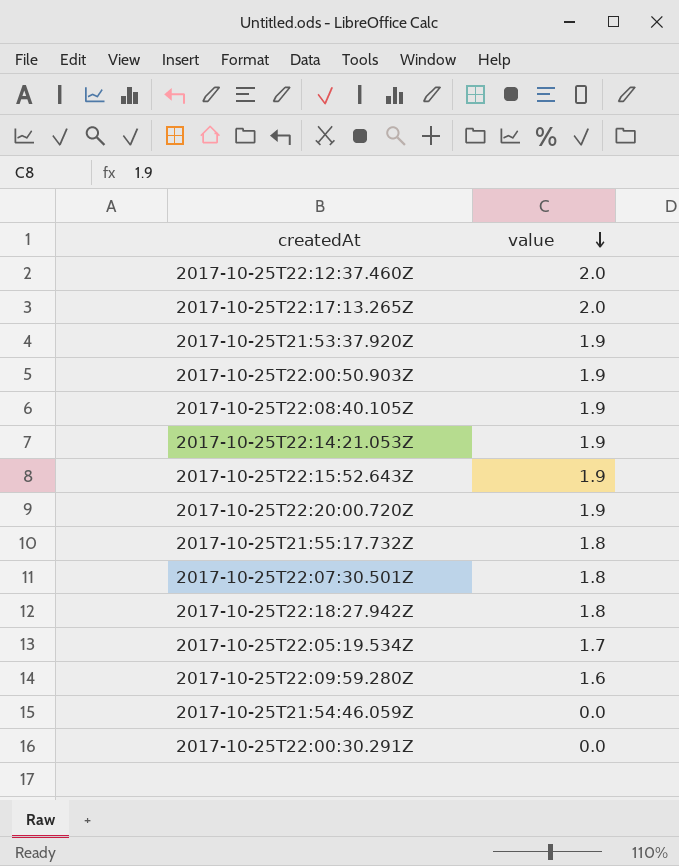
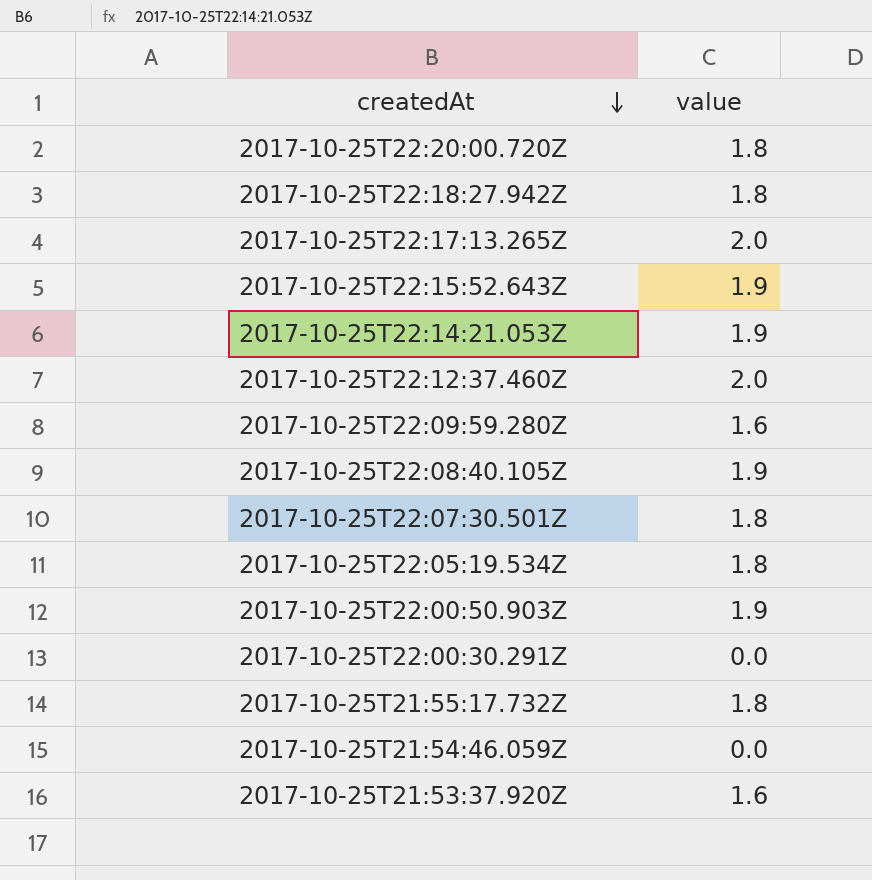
row order: value descending -> createdAt descending
2017-10-25T22:20:00.720Z | value: 1.9 -> 1.8
2017-10-25T22:05:19.534Z | value: 1.7 -> 1.8
2017-10-25T21:53:37.920Z | value: 1.9 -> 1.6

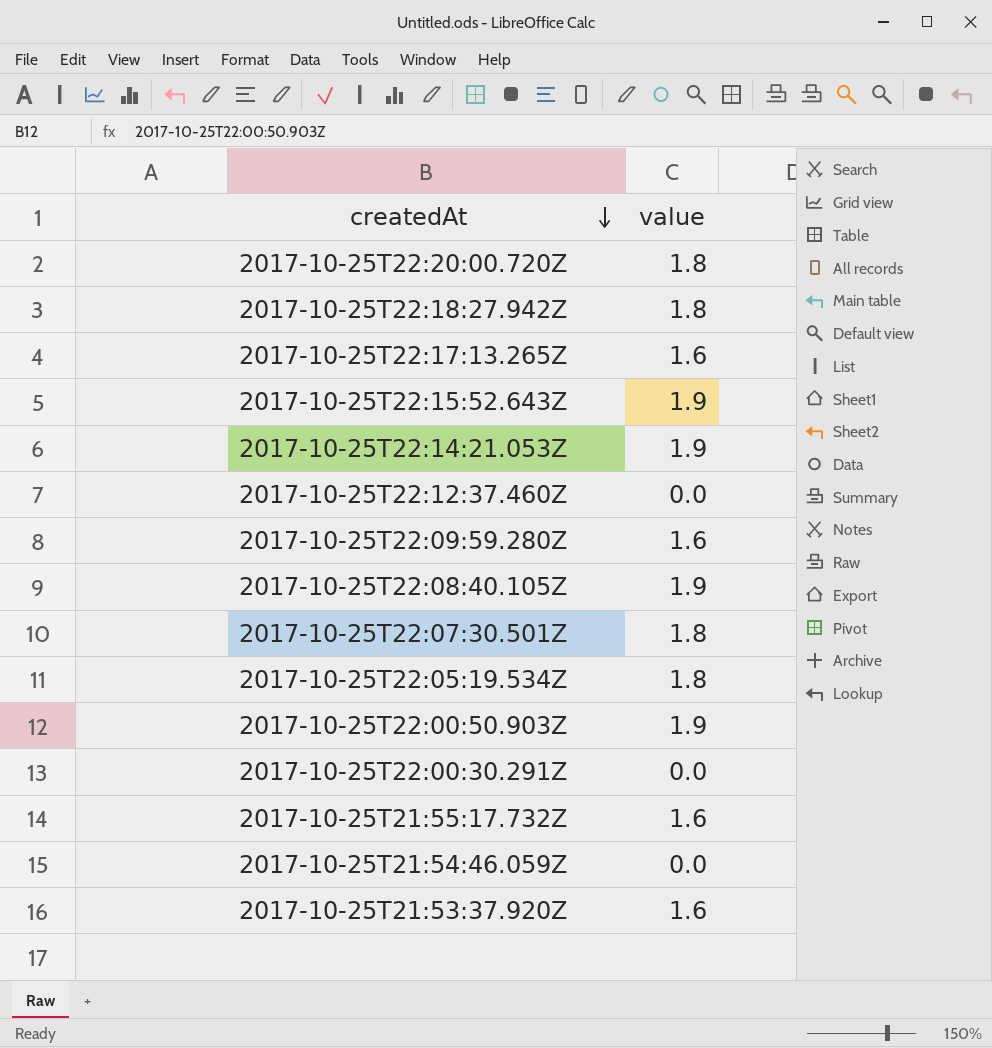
2017-10-25T22:17:13.265Z | value: 2.0 -> 1.6
2017-10-25T22:12:37.460Z | value: 2.0 -> 0.0
2017-10-25T21:55:17.732Z | value: 1.8 -> 1.6

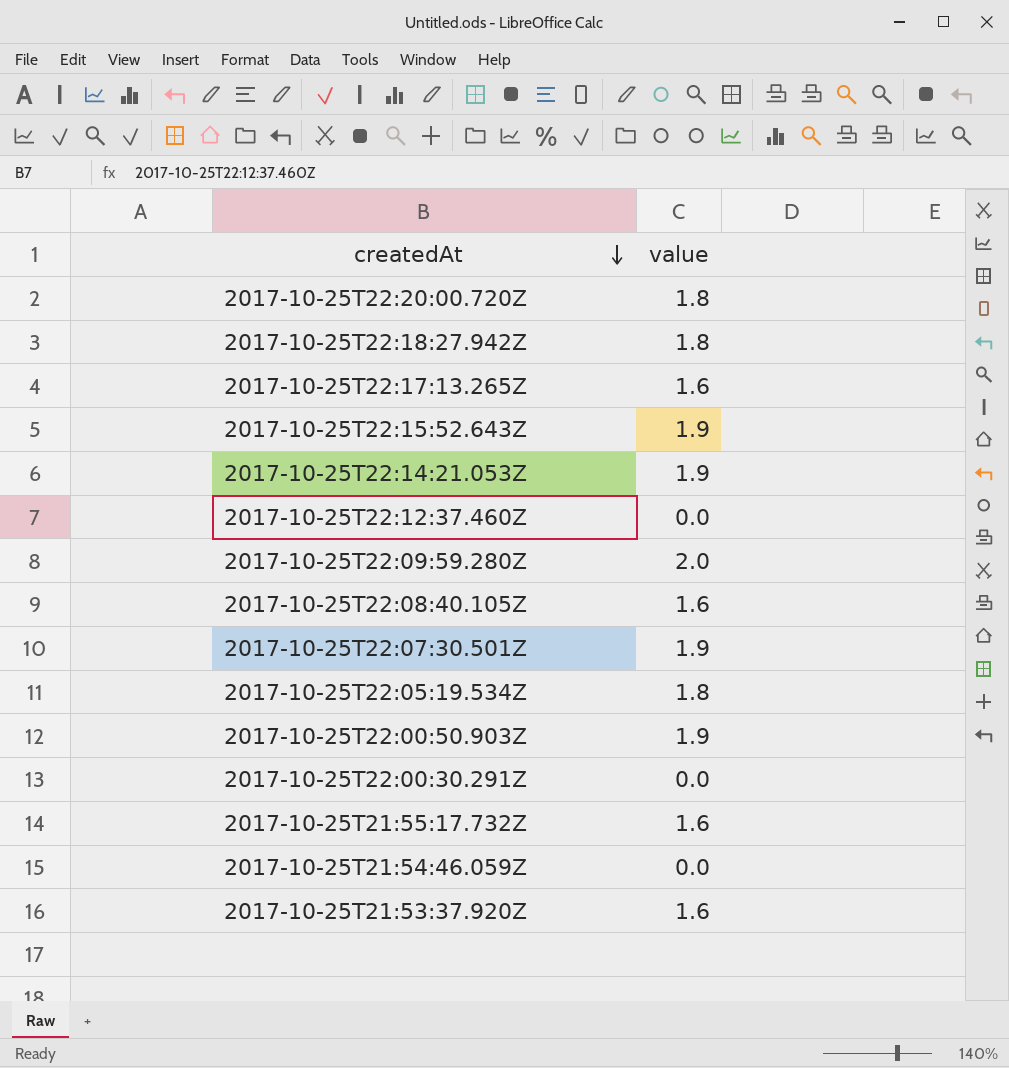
2017-10-25T22:09:59.280Z | value: 1.6 -> 2.0
2017-10-25T22:08:40.105Z | value: 1.9 -> 1.6
2017-10-25T22:07:30.501Z | value: 1.8 -> 1.9

